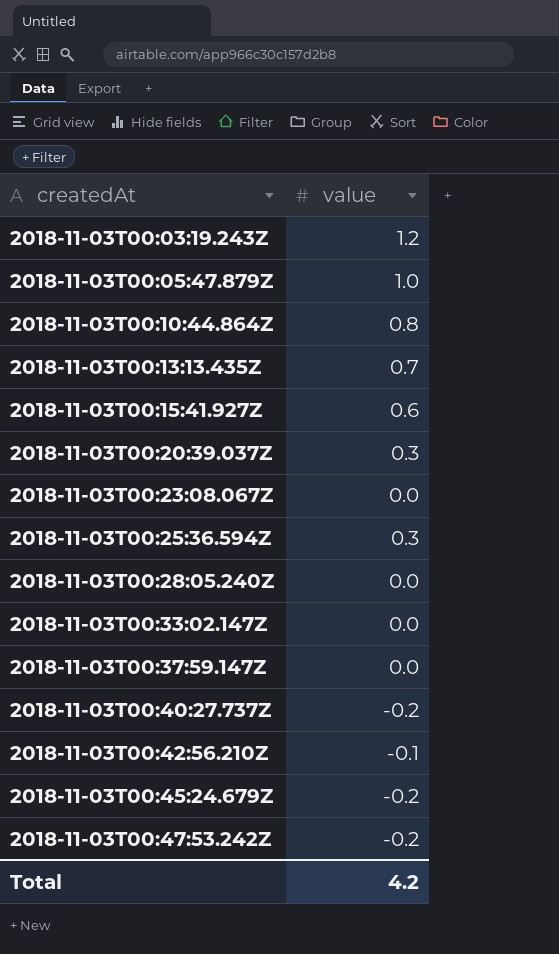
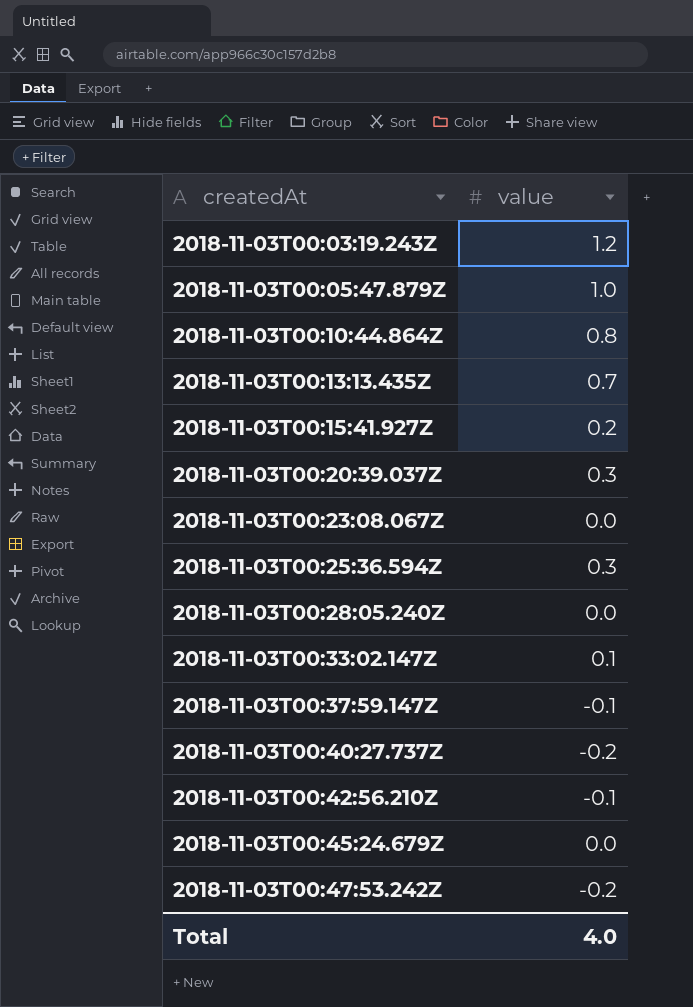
2018-11-03T00:15:41.927Z | value: 0.6 -> 0.2
2018-11-03T00:33:02.147Z | value: 0.0 -> 0.1
2018-11-03T00:37:59.147Z | value: 0.0 -> -0.1
2018-11-03T00:45:24.679Z | value: -0.2 -> 0.0
Total | value: 4.2 -> 4.0

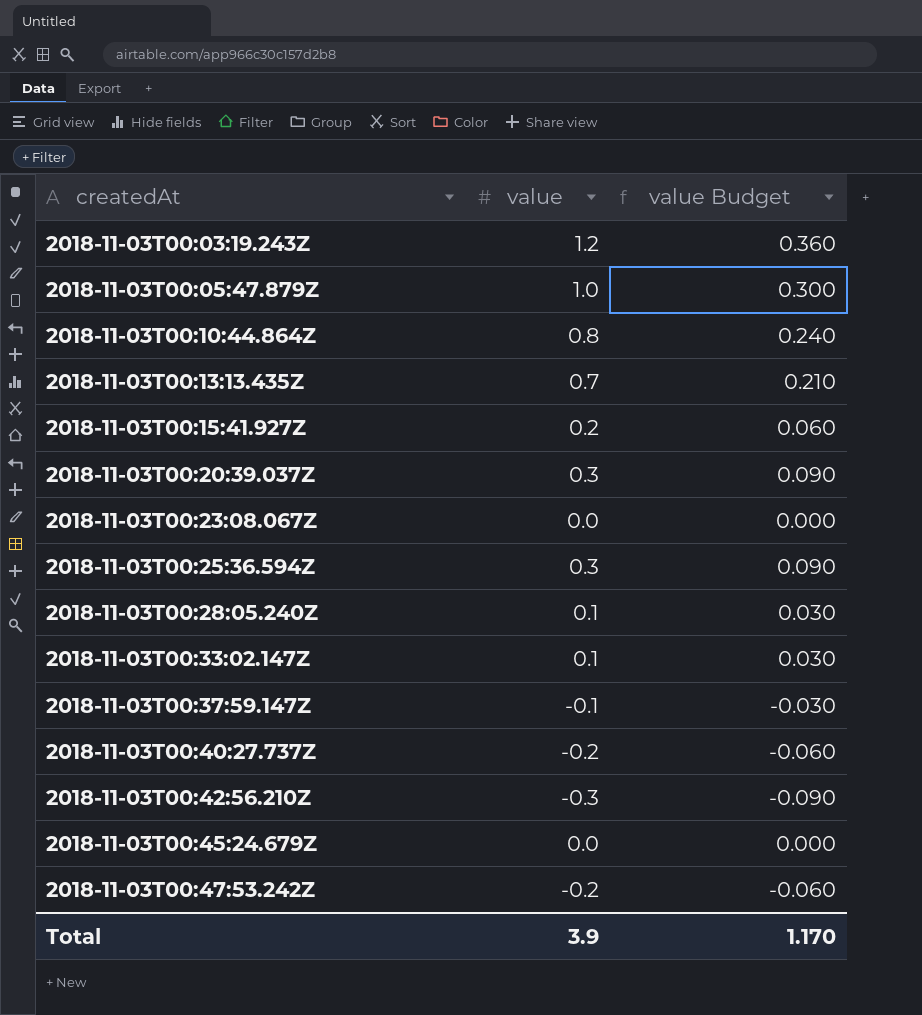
column value Budget | formula: none -> [value] * 0.3
2018-11-03T00:28:05.240Z | value: 0.0 -> 0.1
2018-11-03T00:42:56.210Z | value: -0.1 -> -0.3
Total | value: 4.0 -> 3.9

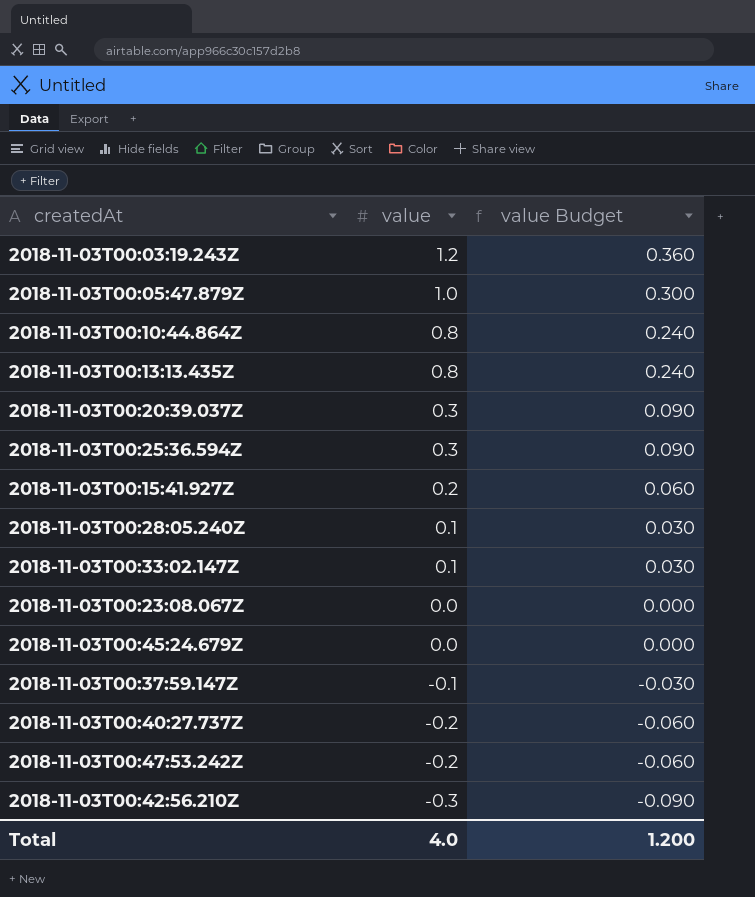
row order: createdAt ascending -> value descending
2018-11-03T00:13:13.435Z | value: 0.7 -> 0.8
2018-11-03T00:13:13.435Z | value Budget: 0.210 -> 0.240
Total | value: 3.9 -> 4.0
Total | value Budget: 1.170 -> 1.200

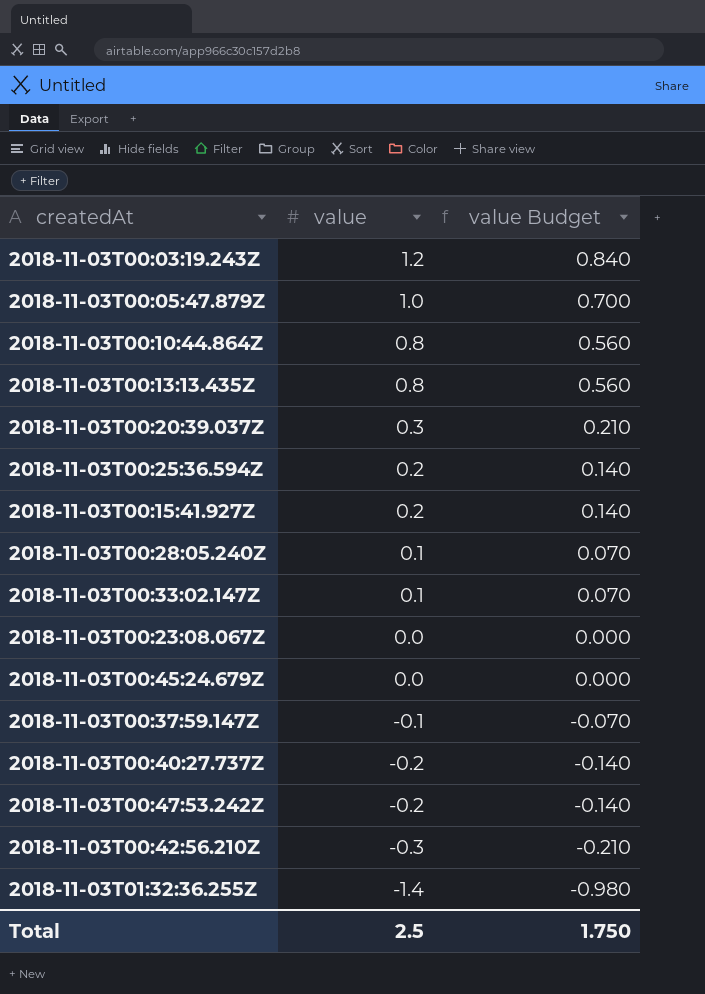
column value Budget | formula: [value] * 0.3 -> [value] * 0.7
2018-11-03T00:25:36.594Z | value: 0.3 -> 0.2
row 2018-11-03T01:32:36.255Z: none -> -1.4 | -0.980
Total | value: 4.0 -> 2.5
Total | value Budget: 1.200 -> 1.750

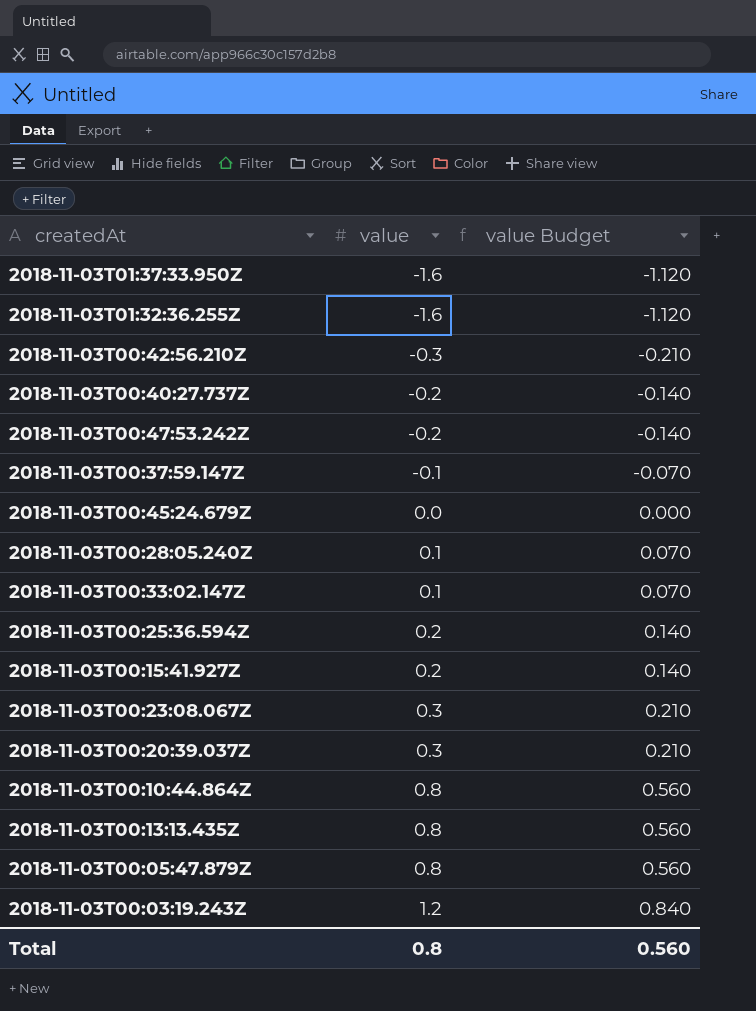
row order: value descending -> value ascending
row 2018-11-03T01:37:33.950Z: none -> -1.6 | -1.120
2018-11-03T01:32:36.255Z | value: -1.4 -> -1.6
2018-11-03T01:32:36.255Z | value Budget: -0.980 -> -1.120
2018-11-03T00:23:08.067Z | value: 0.0 -> 0.3
2018-11-03T00:23:08.067Z | value Budget: 0.000 -> 0.210
2018-11-03T00:05:47.879Z | value: 1.0 -> 0.8
2018-11-03T00:05:47.879Z | value Budget: 0.700 -> 0.560
Total | value: 2.5 -> 0.8
Total | value Budget: 1.750 -> 0.560

